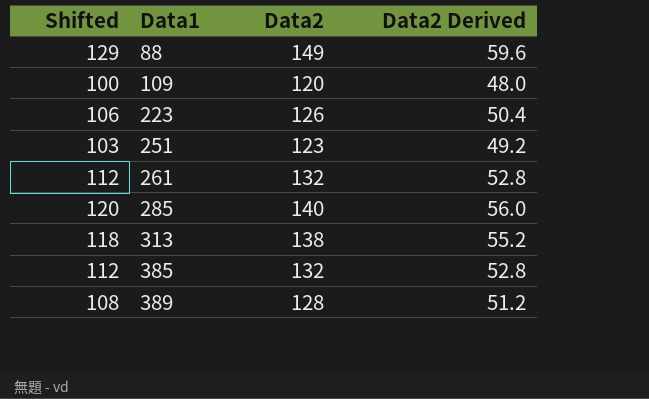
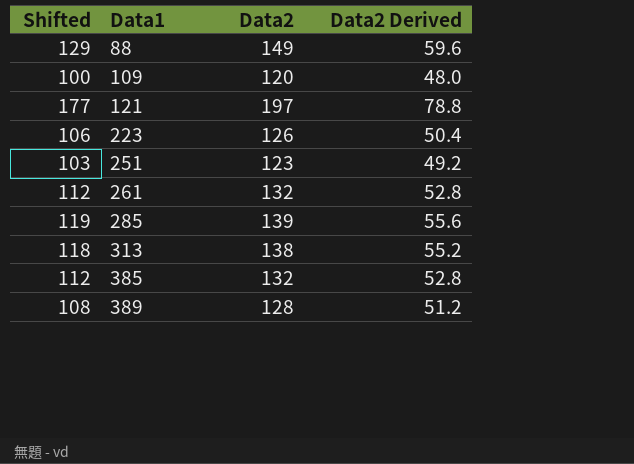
row 121: none -> 177 | 197 | 78.8
285 | Shifted: 120 -> 119
285 | Data2: 140 -> 139
285 | Data2 Derived: 56.0 -> 55.6

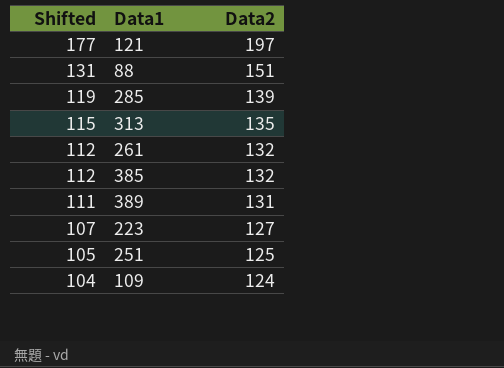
row order: Data1 ascending -> Shifted descending
column Data2 Derived | formula: [Data2] * 0.4 -> none
88 | Shifted: 129 -> 131
88 | Data2: 149 -> 151
313 | Shifted: 118 -> 115
313 | Data2: 138 -> 135
389 | Shifted: 108 -> 111
389 | Data2: 128 -> 131
223 | Shifted: 106 -> 107
223 | Data2: 126 -> 127
251 | Shifted: 103 -> 105
251 | Data2: 123 -> 125
109 | Shifted: 100 -> 104
109 | Data2: 120 -> 124

